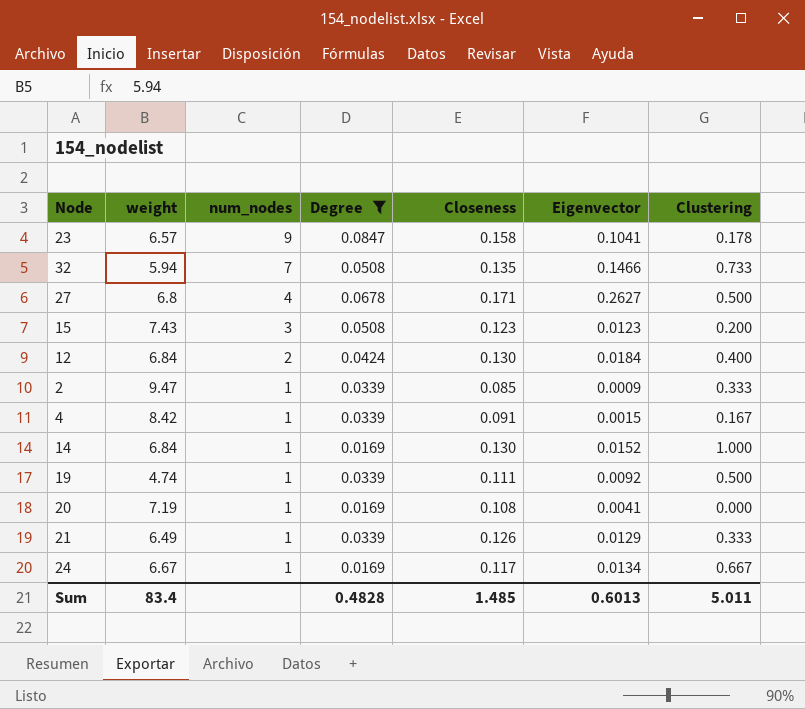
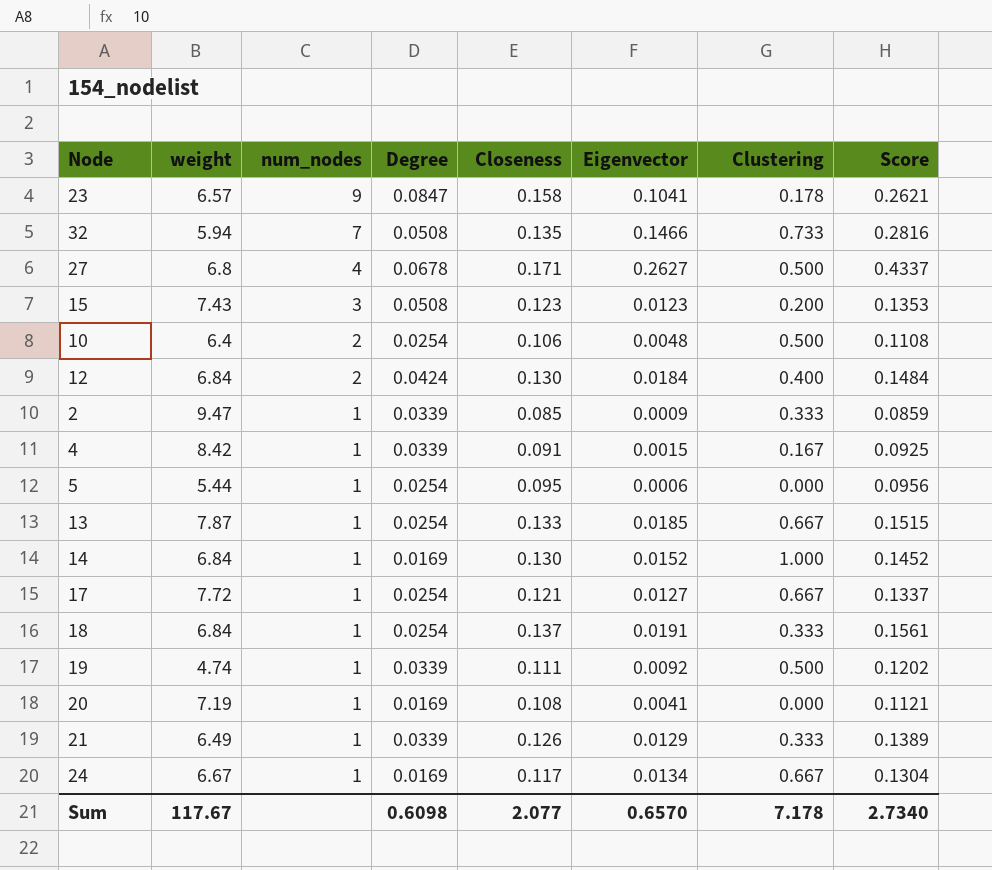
filter: Degree != 0.0254 -> none
column Score | formula: none -> [Closeness] + [Eigenvector]
Sum | weight: 83.4 -> 117.67
Sum | Degree: 0.4828 -> 0.6098
Sum | Closeness: 1.485 -> 2.077
Sum | Eigenvector: 0.6013 -> 0.6570
Sum | Clustering: 5.011 -> 7.178

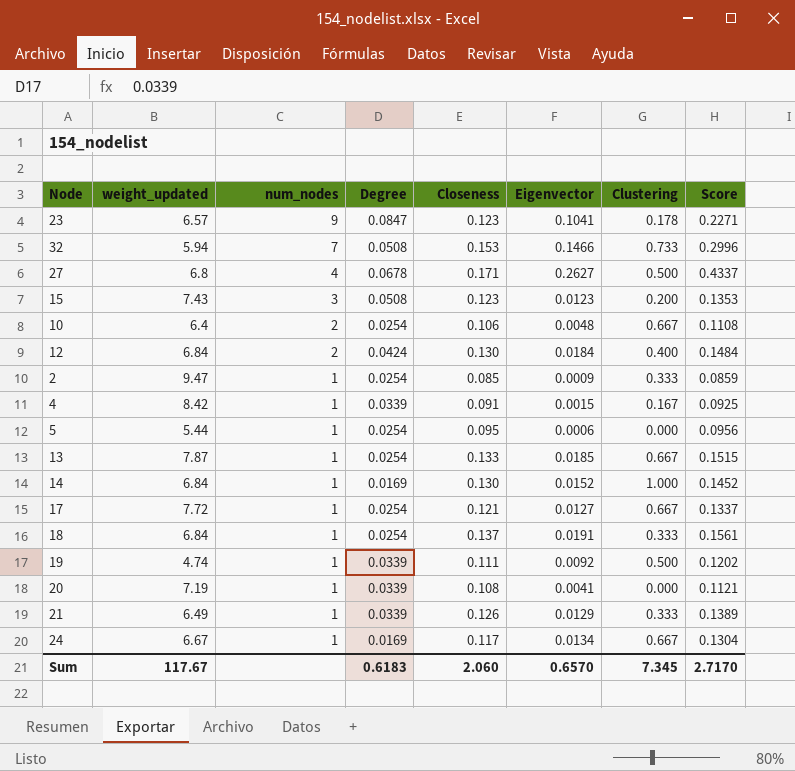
column name: weight -> weight_updated
23 | Closeness: 0.158 -> 0.123
23 | Score: 0.2621 -> 0.2271
32 | Closeness: 0.135 -> 0.153
32 | Score: 0.2816 -> 0.2996
10 | Clustering: 0.500 -> 0.667
2 | Degree: 0.0339 -> 0.0254
20 | Degree: 0.0169 -> 0.0339
Sum | Degree: 0.6098 -> 0.6183
Sum | Closeness: 2.077 -> 2.060
Sum | Clustering: 7.178 -> 7.345
Sum | Score: 2.7340 -> 2.7170

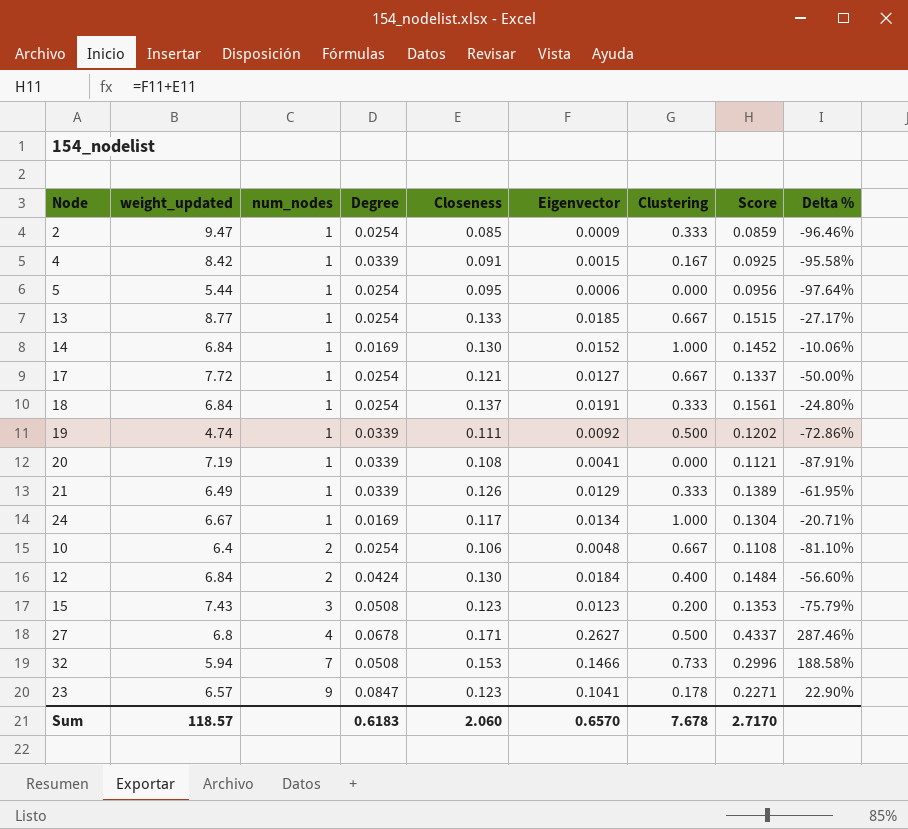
row order: num_nodes descending -> num_nodes ascending
column Delta % | formula: none -> ([Eigenvector] - [Degree]) / [Degree]
13 | weight_updated: 7.87 -> 8.77
24 | Clustering: 0.667 -> 1.000
Sum | weight_updated: 117.67 -> 118.57
Sum | Clustering: 7.345 -> 7.678

